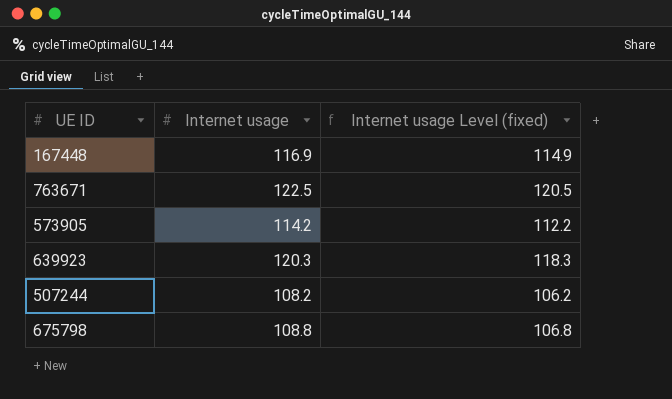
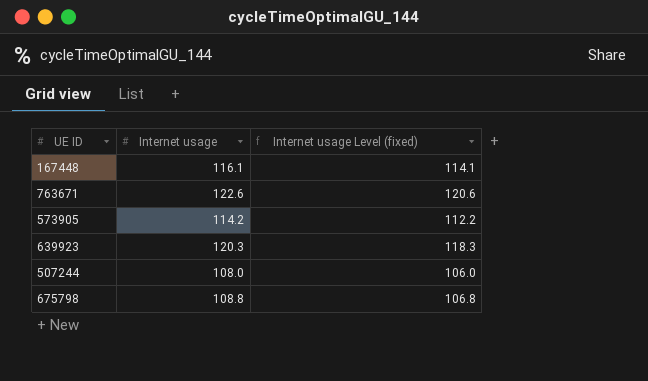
167448 | Internet usage: 116.9 -> 116.1
167448 | Internet usage Level (fixed): 114.9 -> 114.1
763671 | Internet usage: 122.5 -> 122.6
763671 | Internet usage Level (fixed): 120.5 -> 120.6
507244 | Internet usage: 108.2 -> 108.0
507244 | Internet usage Level (fixed): 106.2 -> 106.0

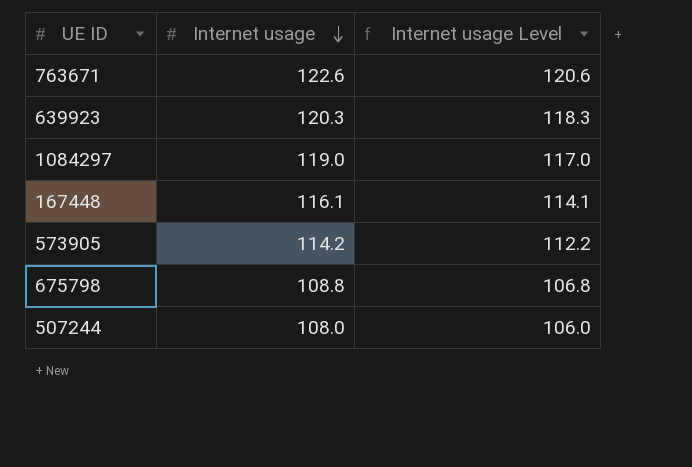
row order: none -> Internet usage descending
column name: Internet usage Level (fixed) -> Internet usage Level
row 1084297: none -> 119.0 | 117.0

